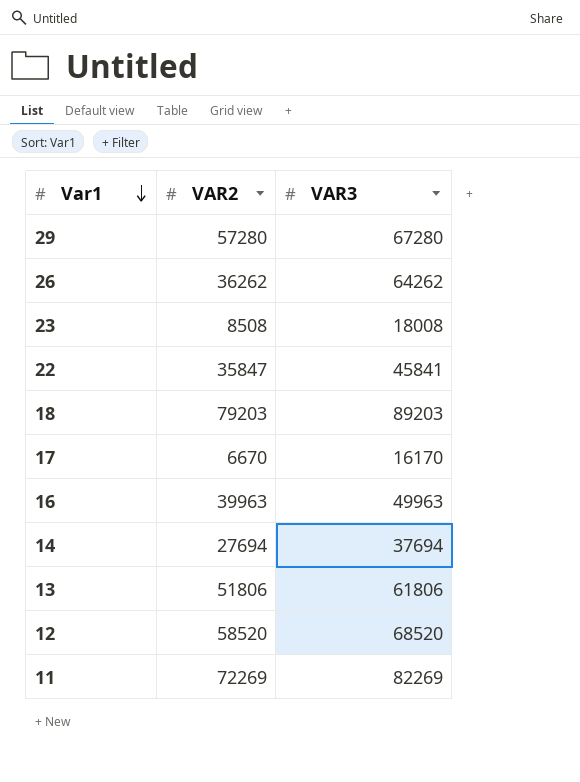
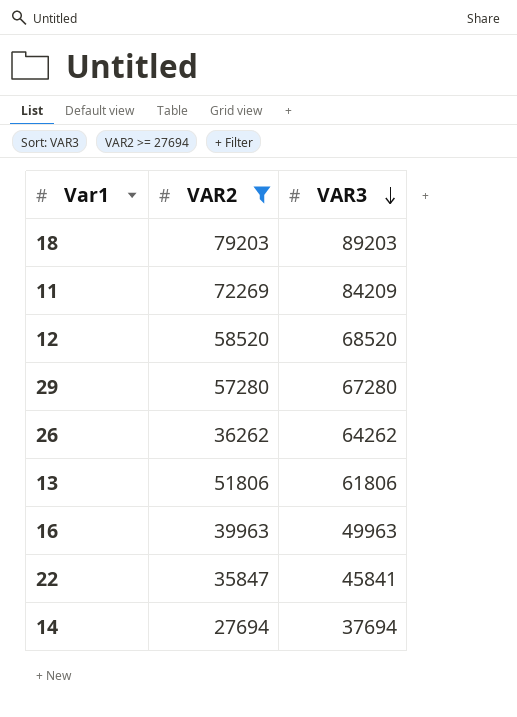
filter: none -> VAR2 >= 27694
row order: Var1 descending -> VAR3 descending
11 | VAR3: 82269 -> 84209

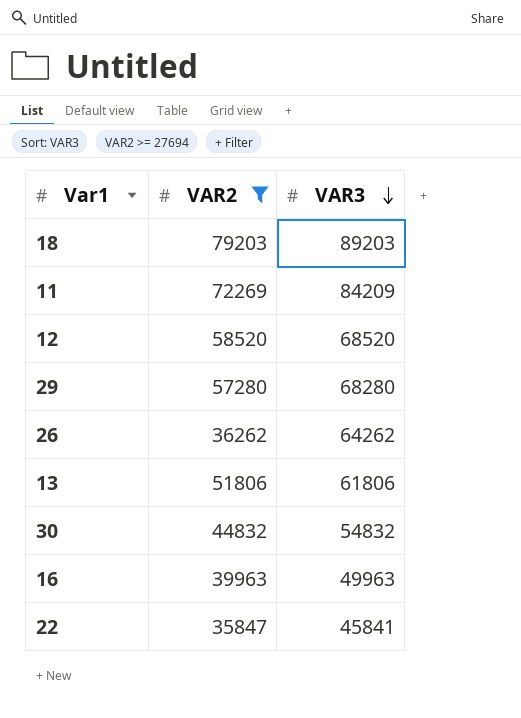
row 14: 27694 | 37694 -> none
29 | VAR3: 67280 -> 68280
row 30: none -> 44832 | 54832

